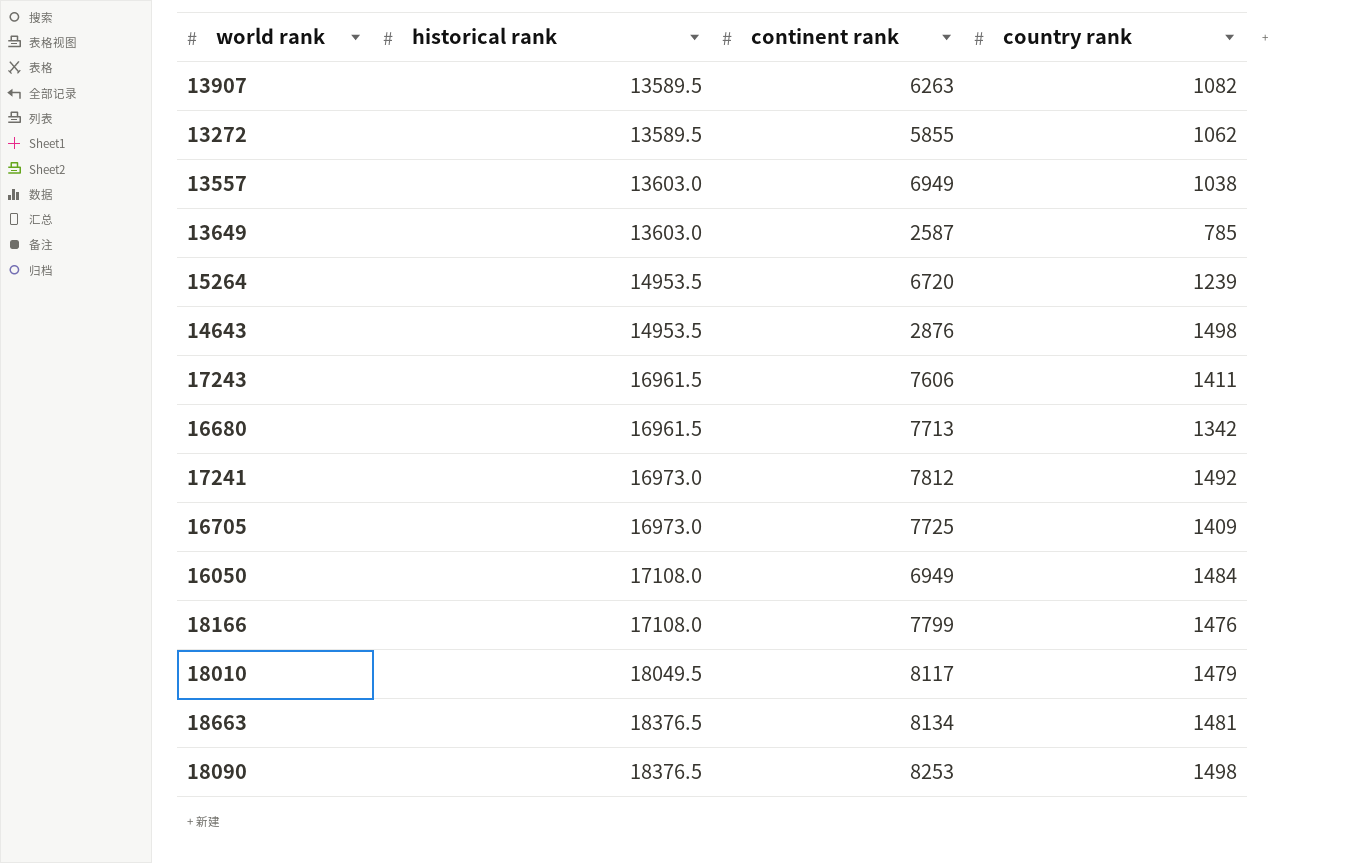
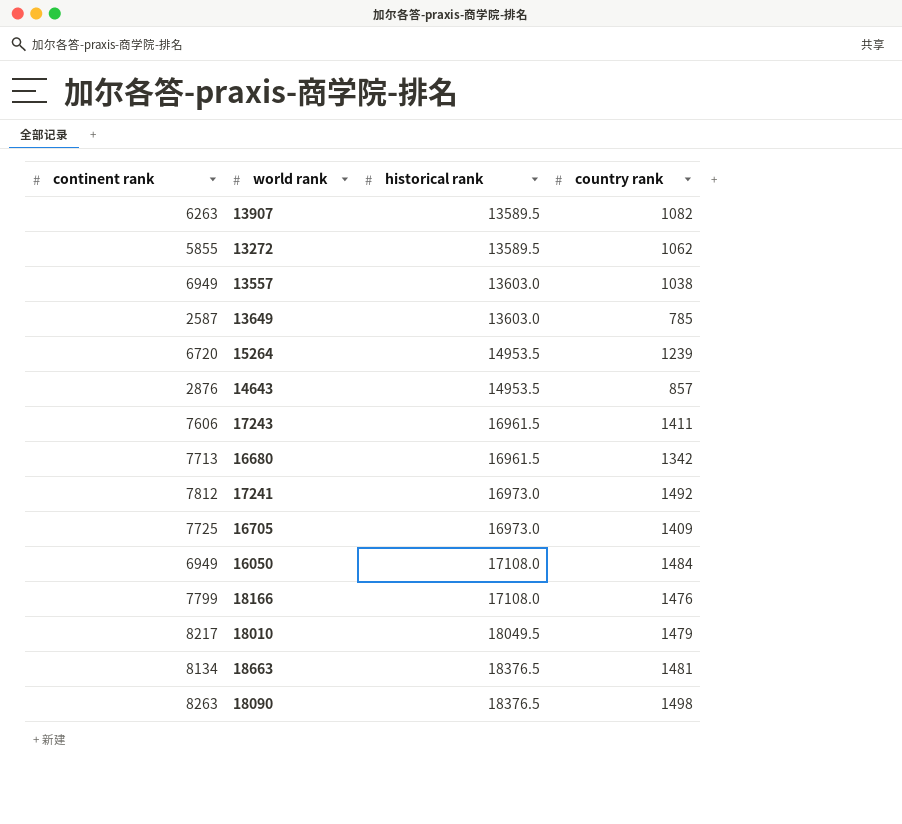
column continent rank | position: 3 -> 1
14643 | country rank: 1498 -> 857
18010 | continent rank: 8117 -> 8217
18090 | continent rank: 8253 -> 8263

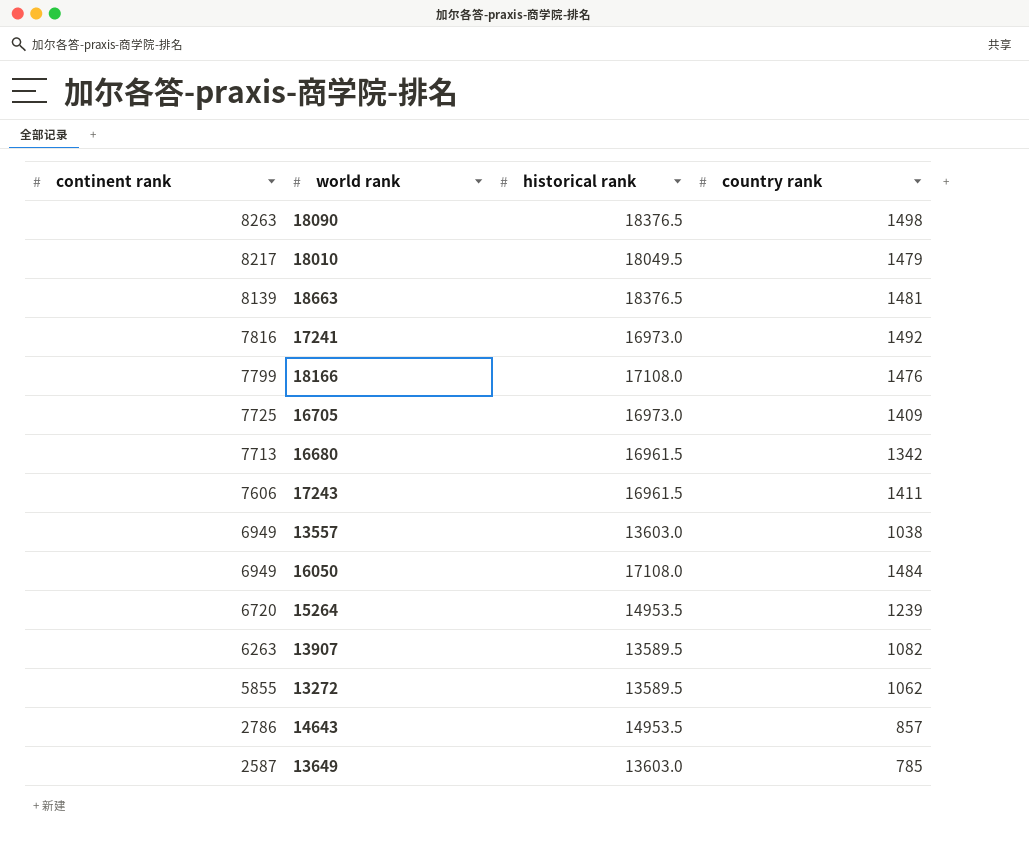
row order: historical rank ascending -> continent rank descending
18663 | continent rank: 8134 -> 8139
17241 | continent rank: 7812 -> 7816
14643 | continent rank: 2876 -> 2786

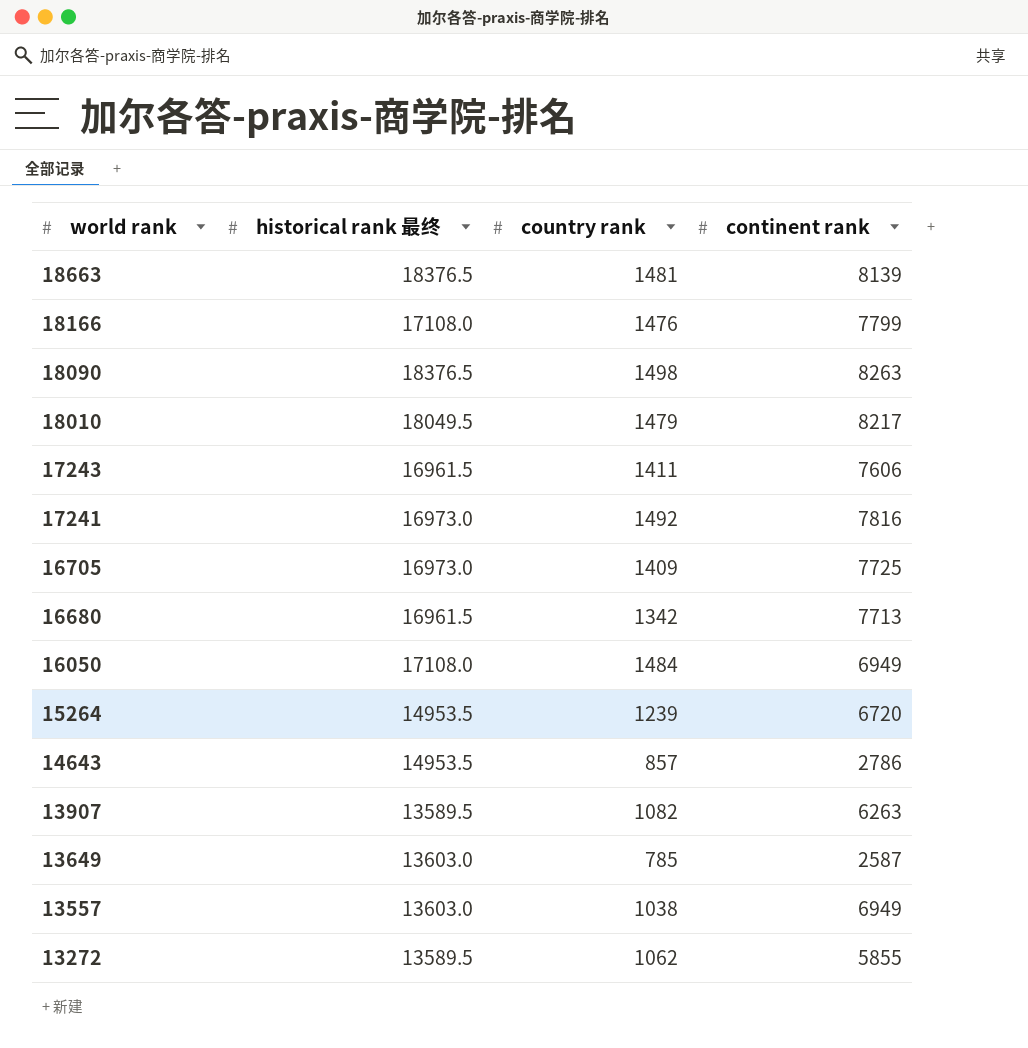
row order: continent rank descending -> world rank descending
column name: historical rank -> historical rank 最终
column continent rank | position: 1 -> 4

